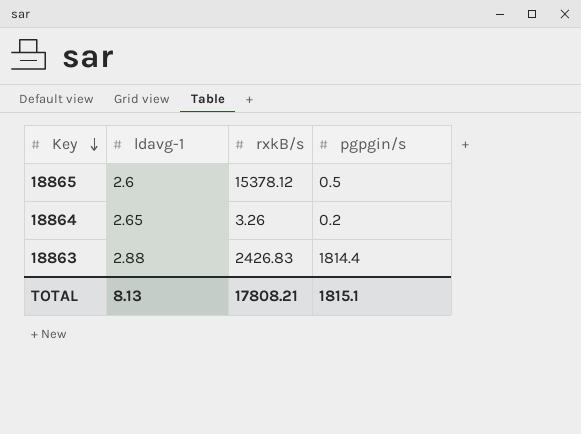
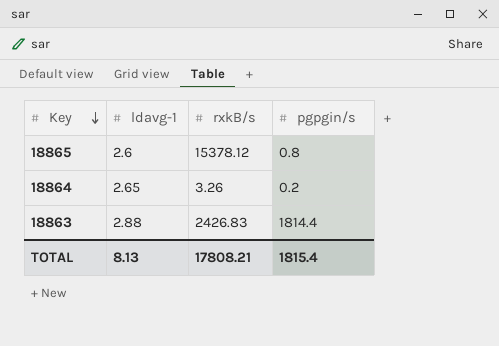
18865 | pgpgin/s: 0.5 -> 0.8
TOTAL | pgpgin/s: 1815.1 -> 1815.4

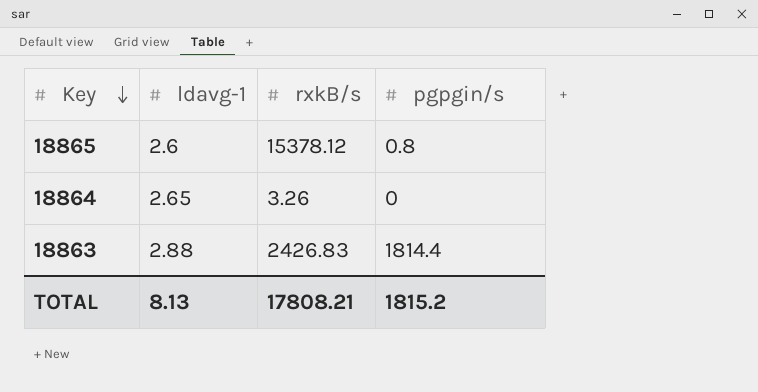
18864 | pgpgin/s: 0.2 -> 0
TOTAL | pgpgin/s: 1815.4 -> 1815.2

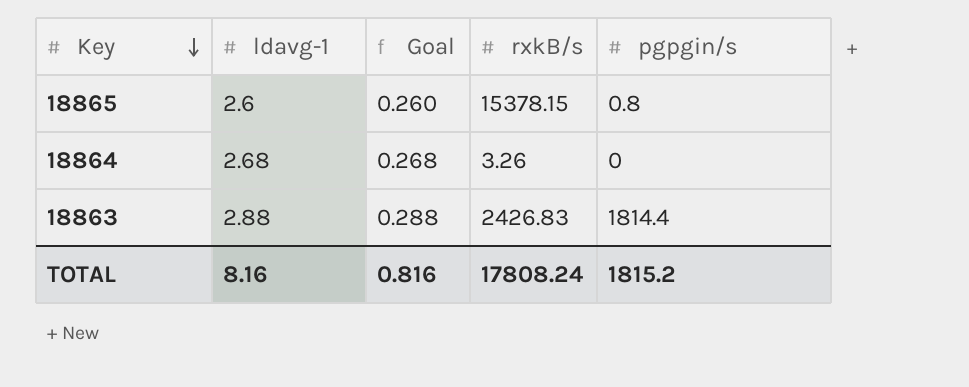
column Goal | formula: none -> [ldavg-1] * 0.1
18865 | rxkB/s: 15378.12 -> 15378.15
18864 | ldavg-1: 2.65 -> 2.68
TOTAL | ldavg-1: 8.13 -> 8.16
TOTAL | rxkB/s: 17808.21 -> 17808.24

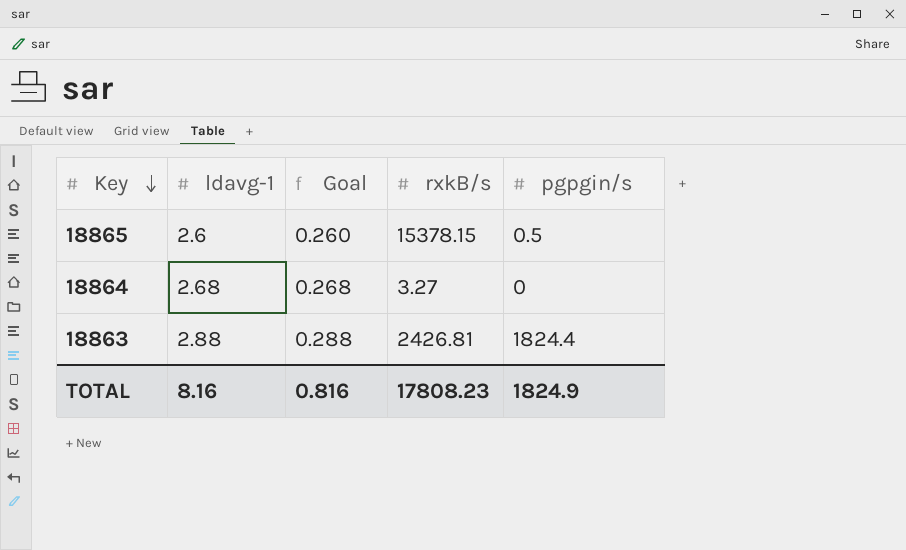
18865 | pgpgin/s: 0.8 -> 0.5
18864 | rxkB/s: 3.26 -> 3.27
18863 | rxkB/s: 2426.83 -> 2426.81
18863 | pgpgin/s: 1814.4 -> 1824.4
TOTAL | rxkB/s: 17808.24 -> 17808.23
TOTAL | pgpgin/s: 1815.2 -> 1824.9

